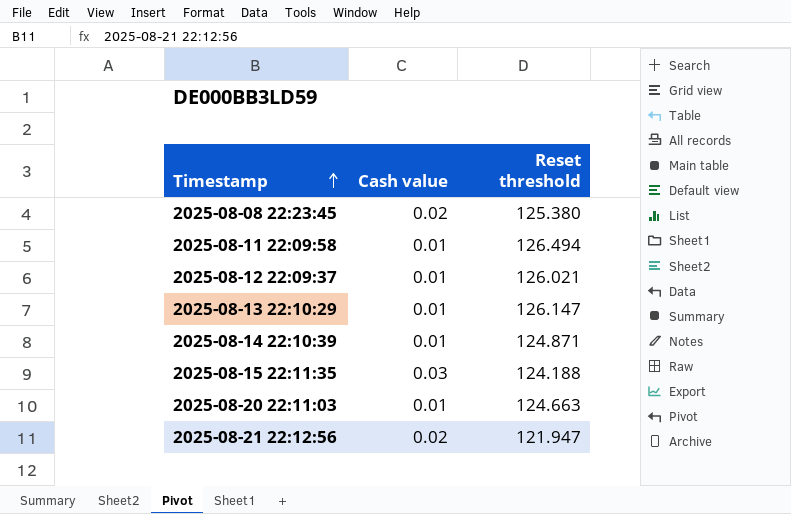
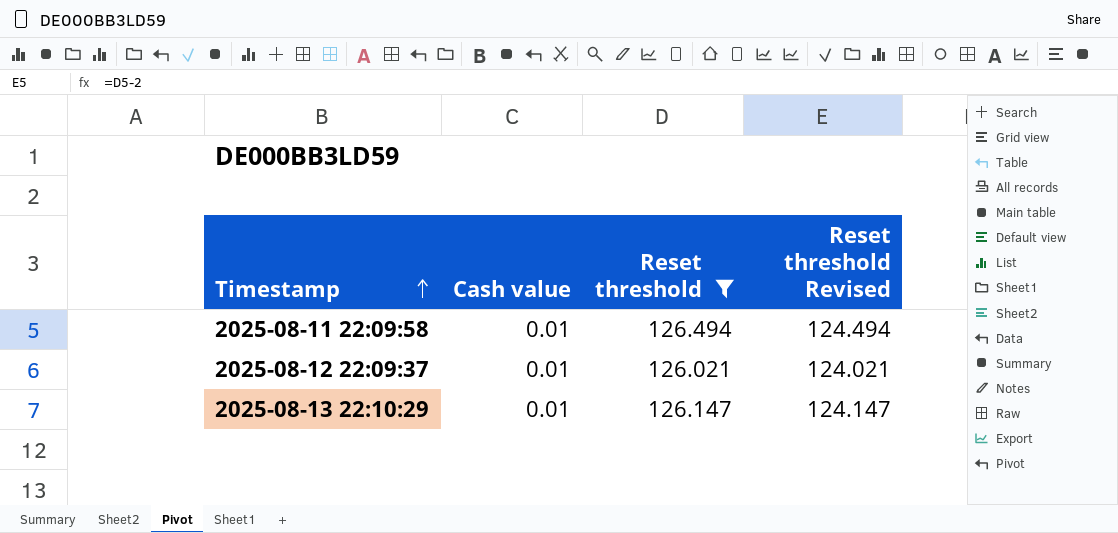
filter: none -> Reset threshold >= 126.021
column Reset threshold Revised | formula: none -> [Reset threshold] - 2

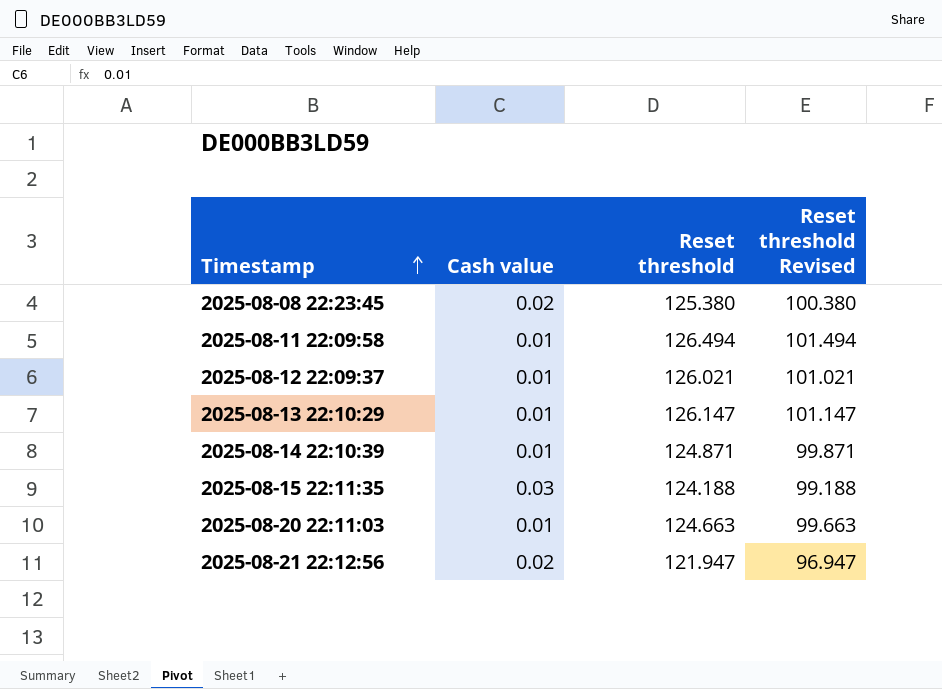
filter: Reset threshold >= 126.021 -> none
column Reset threshold Revised | formula: [Reset threshold] - 2 -> [Reset threshold] - 25

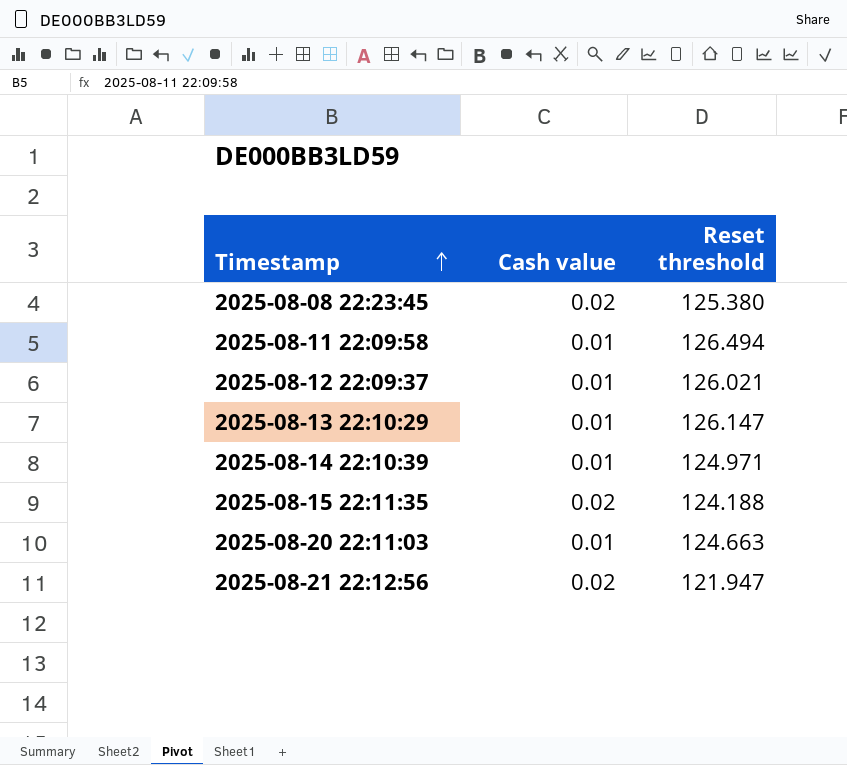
column Reset threshold Revised | formula: [Reset threshold] - 25 -> none
2025-08-14 22:10:39 | Reset threshold: 124.871 -> 124.971
2025-08-15 22:11:35 | Cash value: 0.03 -> 0.02

